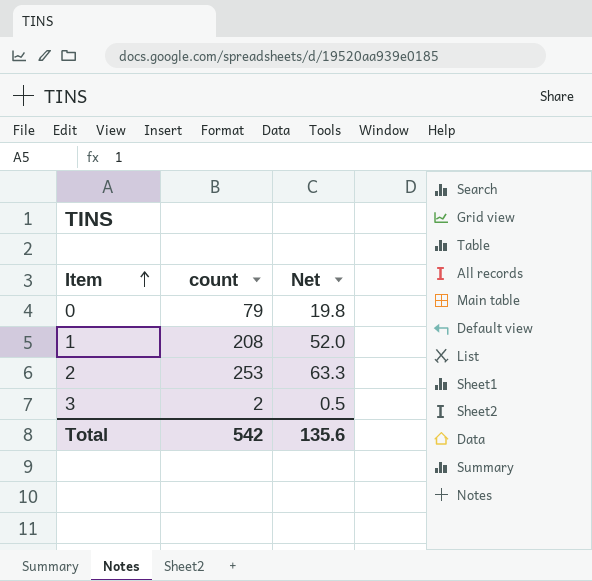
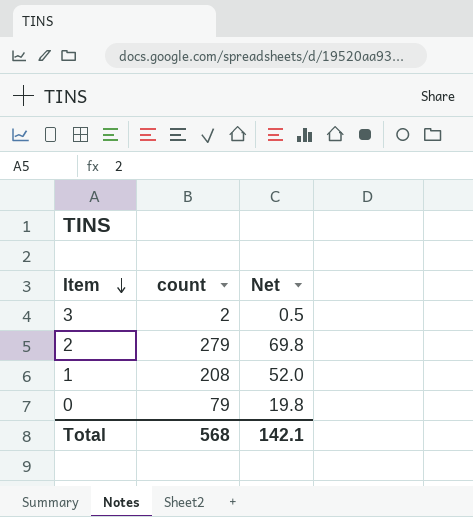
row order: Item ascending -> Item descending
2 | count: 253 -> 279
2 | Net: 63.3 -> 69.8
Total | count: 542 -> 568
Total | Net: 135.6 -> 142.1

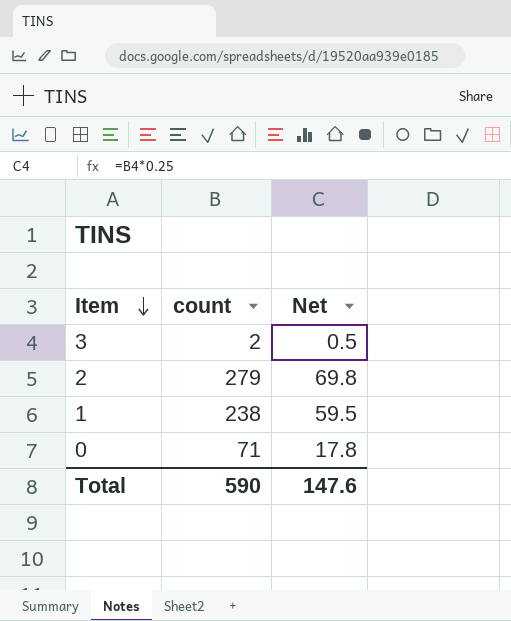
1 | count: 208 -> 238
1 | Net: 52.0 -> 59.5
0 | count: 79 -> 71
0 | Net: 19.8 -> 17.8
Total | count: 568 -> 590
Total | Net: 142.1 -> 147.6

